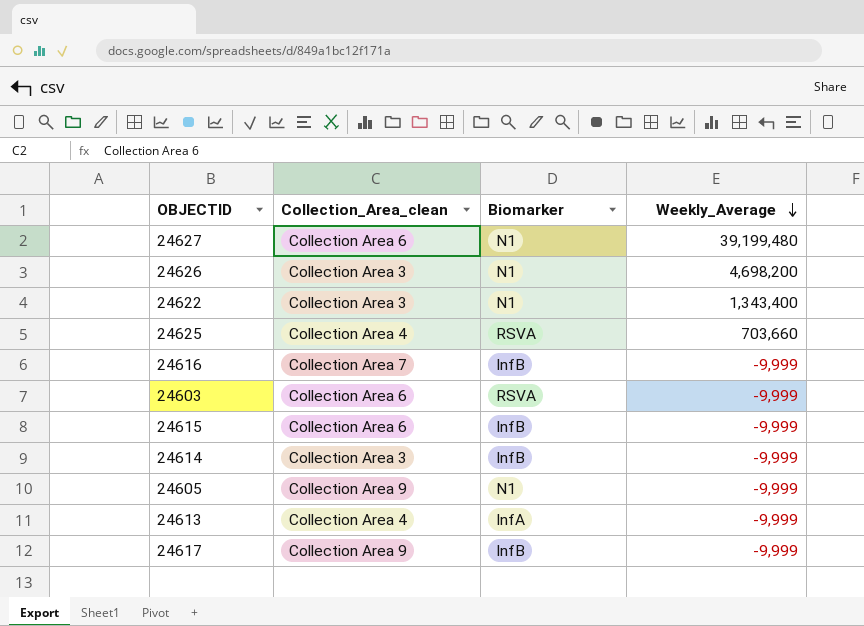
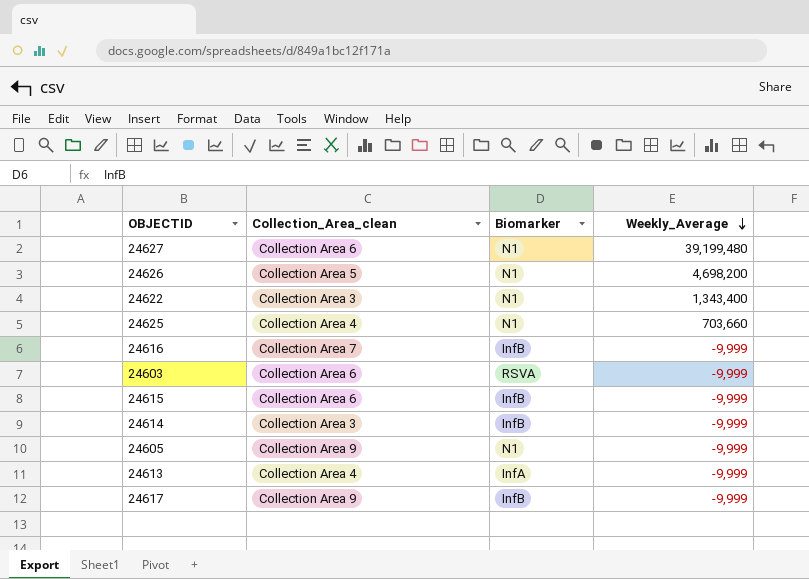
24626 | Collection_Area_clean: Collection Area 3 -> Collection Area 5
24625 | Biomarker: RSVA -> N1

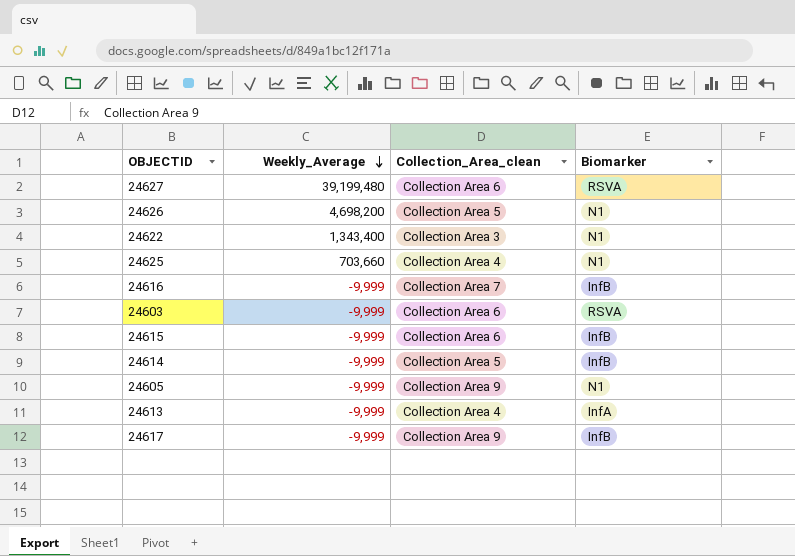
column Weekly_Average | position: 4 -> 2
24627 | Biomarker: N1 -> RSVA
24614 | Collection_Area_clean: Collection Area 3 -> Collection Area 5

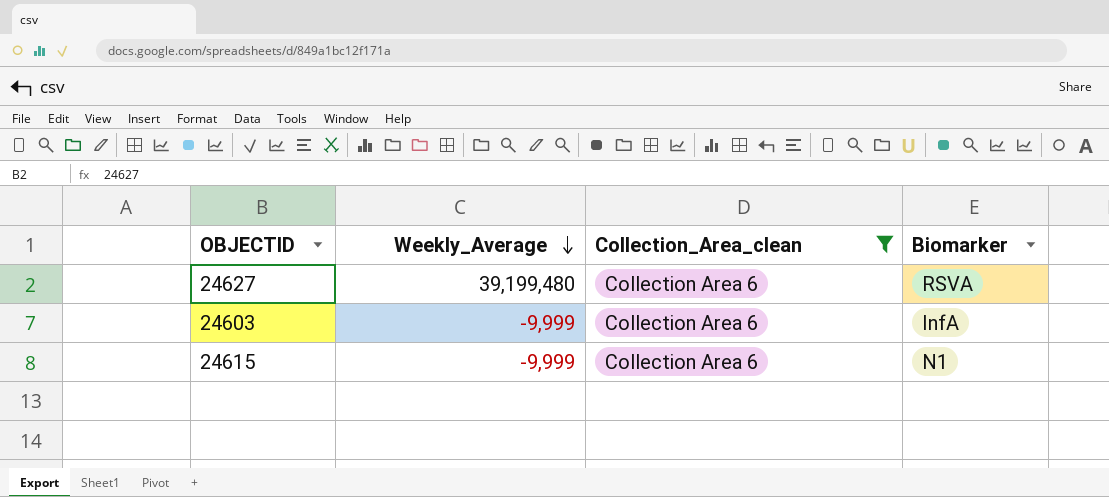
filter: none -> Collection_Area_clean = Collection Area 6
24603 | Biomarker: RSVA -> InfA
24615 | Biomarker: InfB -> N1

